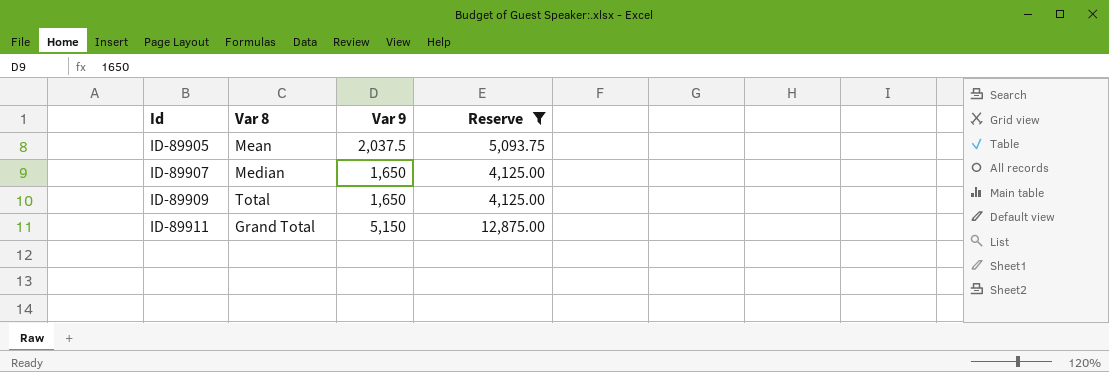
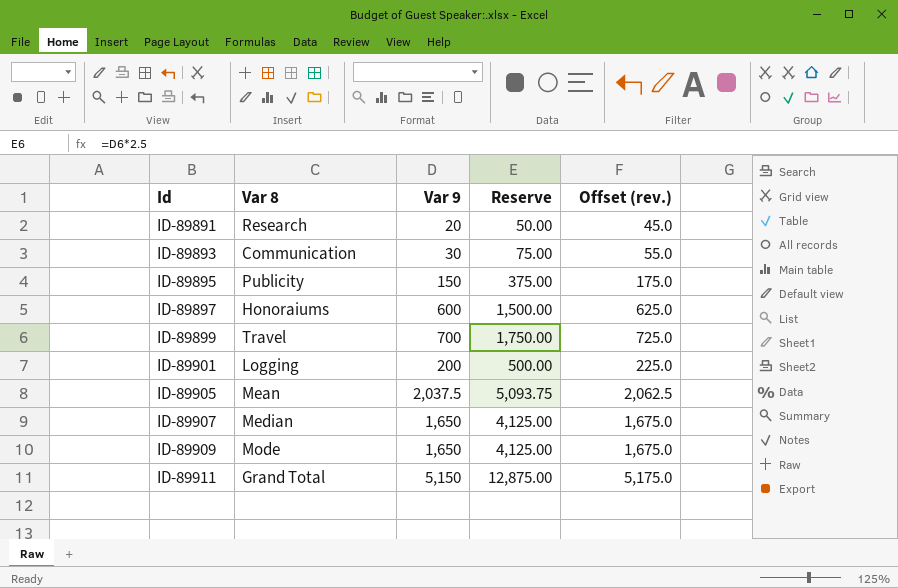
filter: Reserve >= 4,125.00 -> none
column Offset (rev.) | formula: none -> [Var 9] + 25
ID-89909 | Var 8: Total -> Mode

